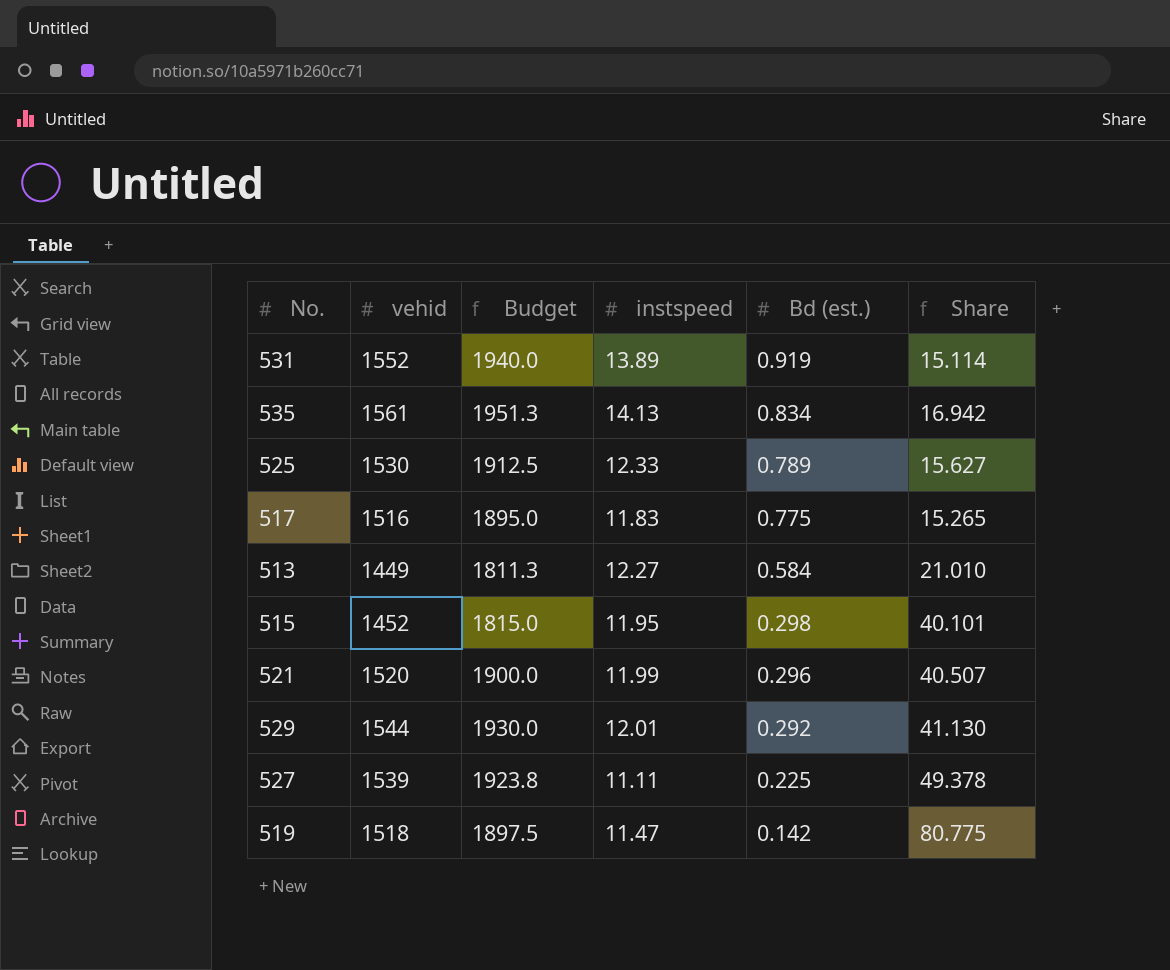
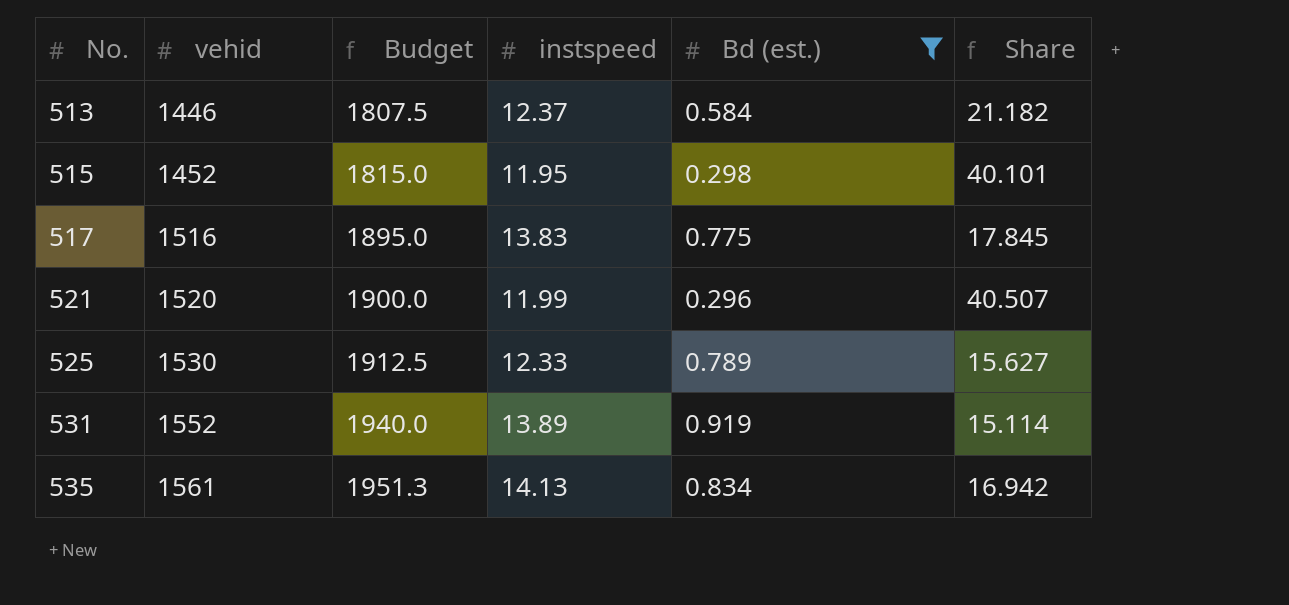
filter: none -> Bd (est.) >= 0.296
row order: Bd (est.) descending -> No. ascending
513 | vehid: 1449 -> 1446
513 | Budget: 1811.3 -> 1807.5
513 | instspeed: 12.27 -> 12.37
513 | Share: 21.010 -> 21.182
517 | instspeed: 11.83 -> 13.83
517 | Share: 15.265 -> 17.845

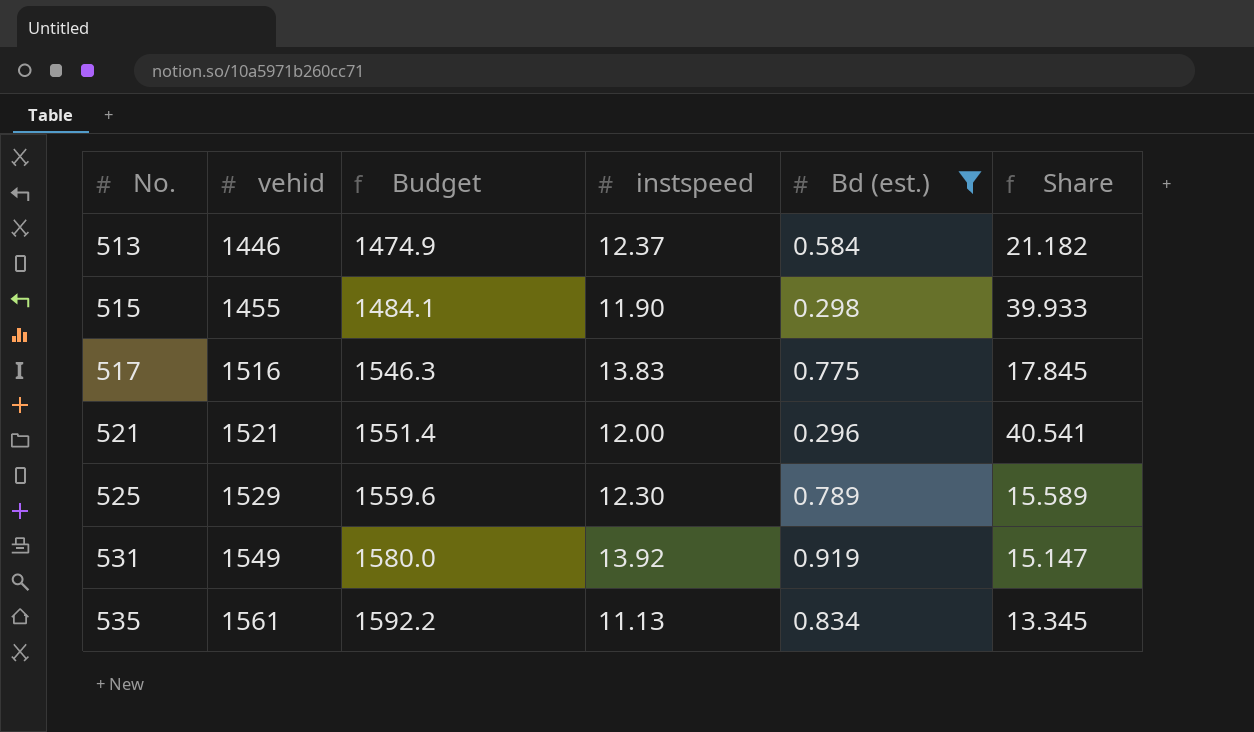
column Budget | formula: [vehid] * 1.25 -> [vehid] * 1.02
515 | vehid: 1452 -> 1455
515 | instspeed: 11.95 -> 11.90
515 | Share: 40.101 -> 39.933
521 | vehid: 1520 -> 1521
521 | instspeed: 11.99 -> 12.00
521 | Share: 40.507 -> 40.541
525 | vehid: 1530 -> 1529
525 | instspeed: 12.33 -> 12.30
525 | Share: 15.627 -> 15.589
531 | vehid: 1552 -> 1549
531 | instspeed: 13.89 -> 13.92
531 | Share: 15.114 -> 15.147
535 | instspeed: 14.13 -> 11.13
535 | Share: 16.942 -> 13.345

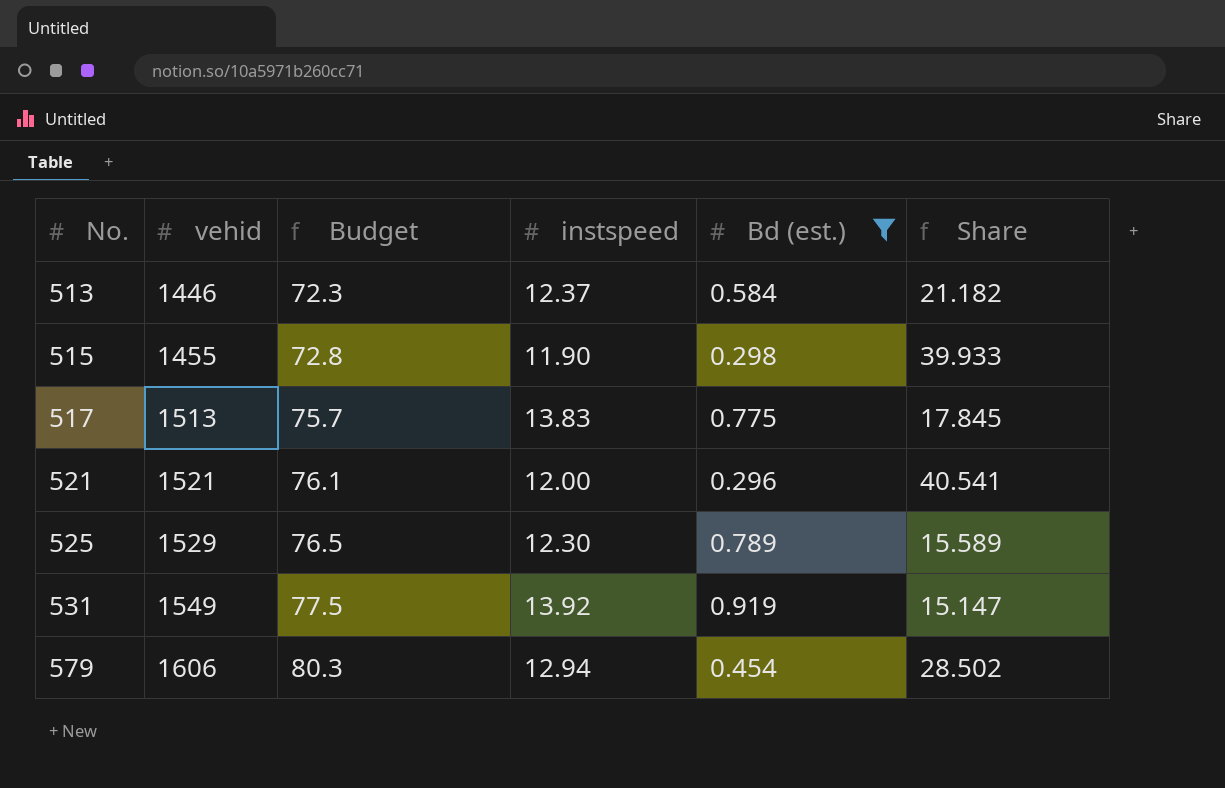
column Budget | formula: [vehid] * 1.02 -> [vehid] * 0.05
row 535: 1561 | 1592.2 | 11.13 | 0.834 | 13.345 -> none
517 | vehid: 1516 -> 1513
row 579: none -> 1606 | 80.3 | 12.94 | 0.454 | 28.502

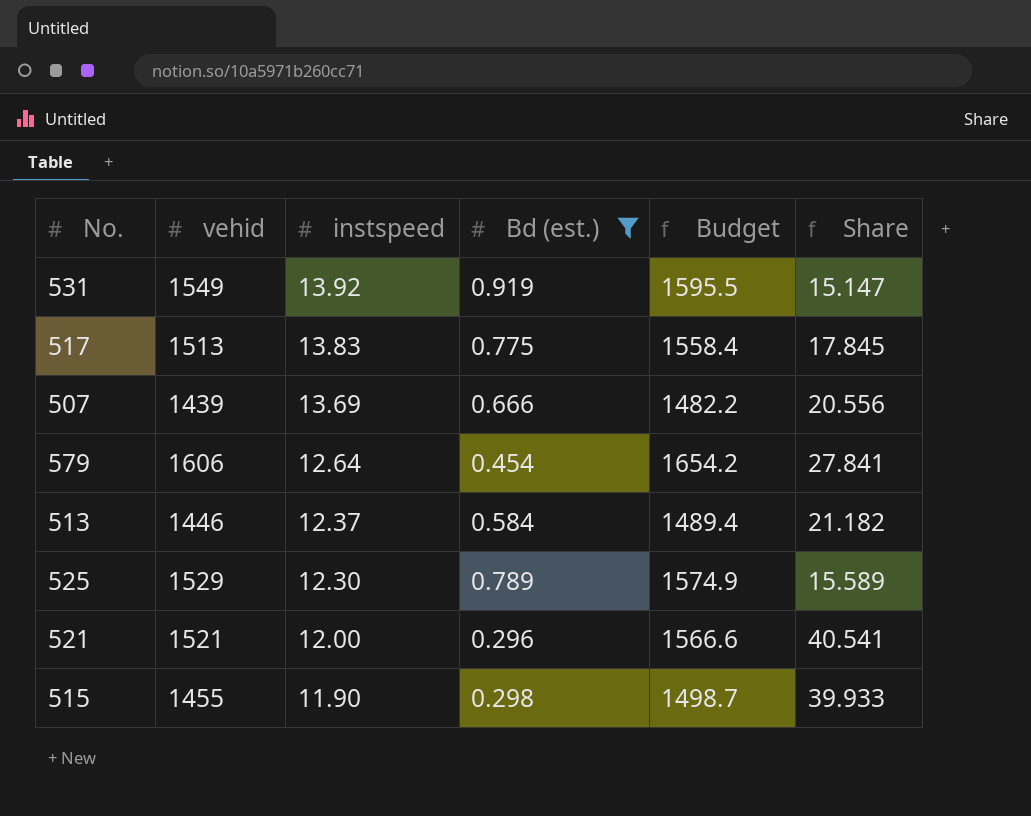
row order: No. ascending -> instspeed descending
column Budget | formula: [vehid] * 0.05 -> [vehid] * 1.03
column Budget | position: 3 -> 5
row 507: none -> 1439 | 13.69 | 0.666 | 1482.2 | 20.556
579 | instspeed: 12.94 -> 12.64
579 | Share: 28.502 -> 27.841

